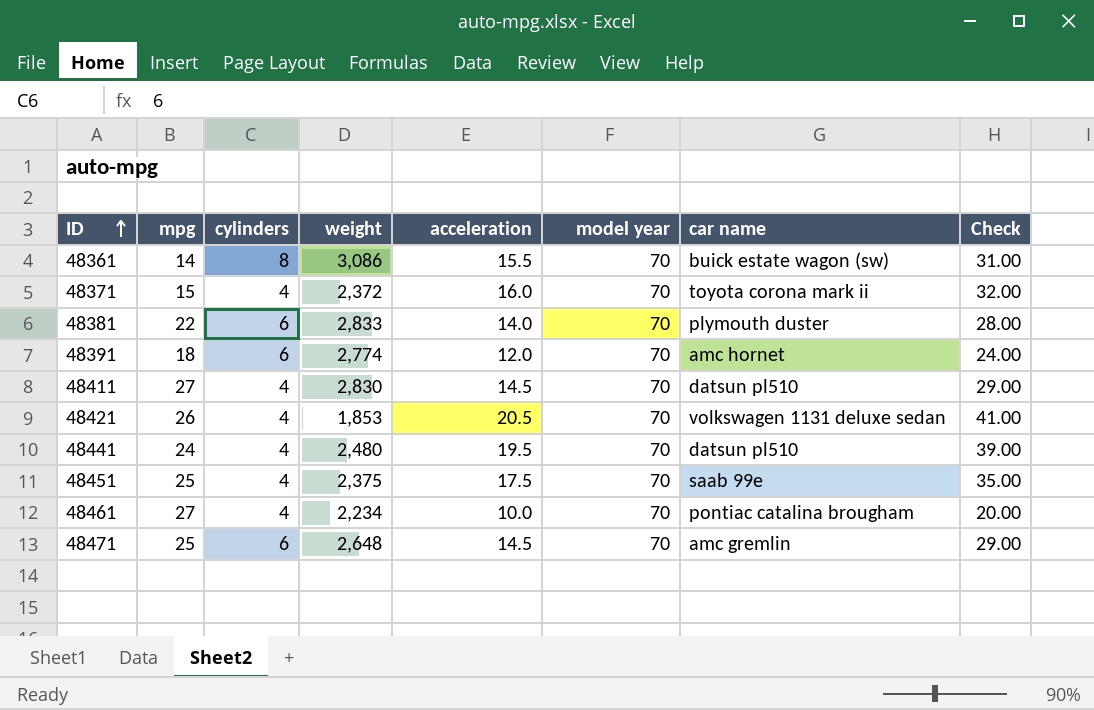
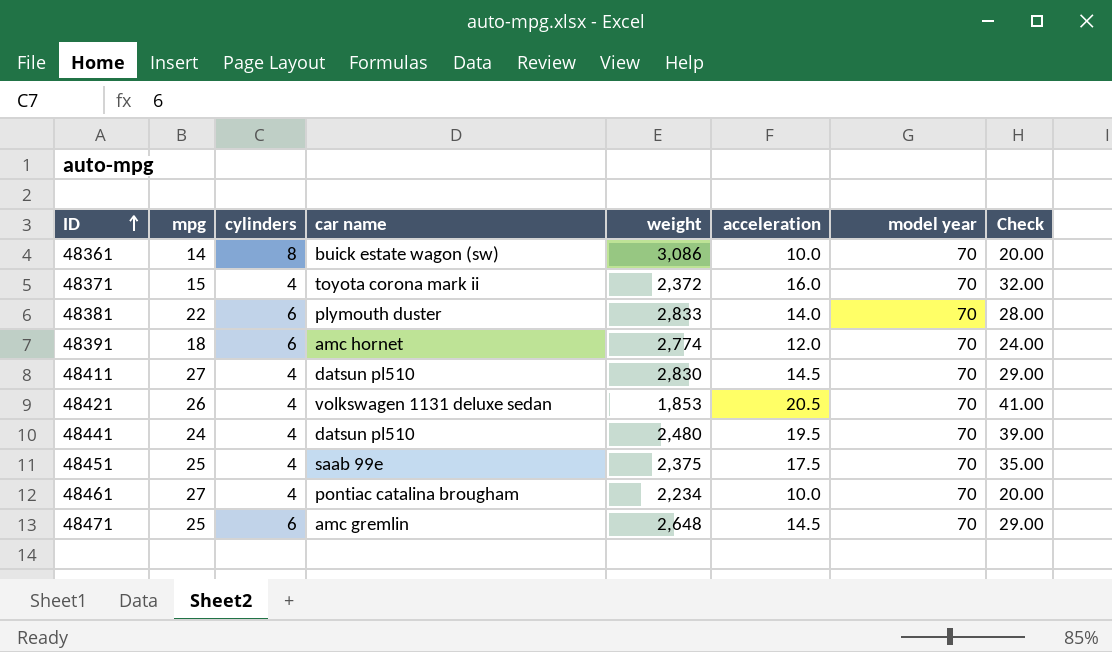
column car name | position: 7 -> 4
48361 | acceleration: 15.5 -> 10.0
48361 | Check: 31.00 -> 20.00

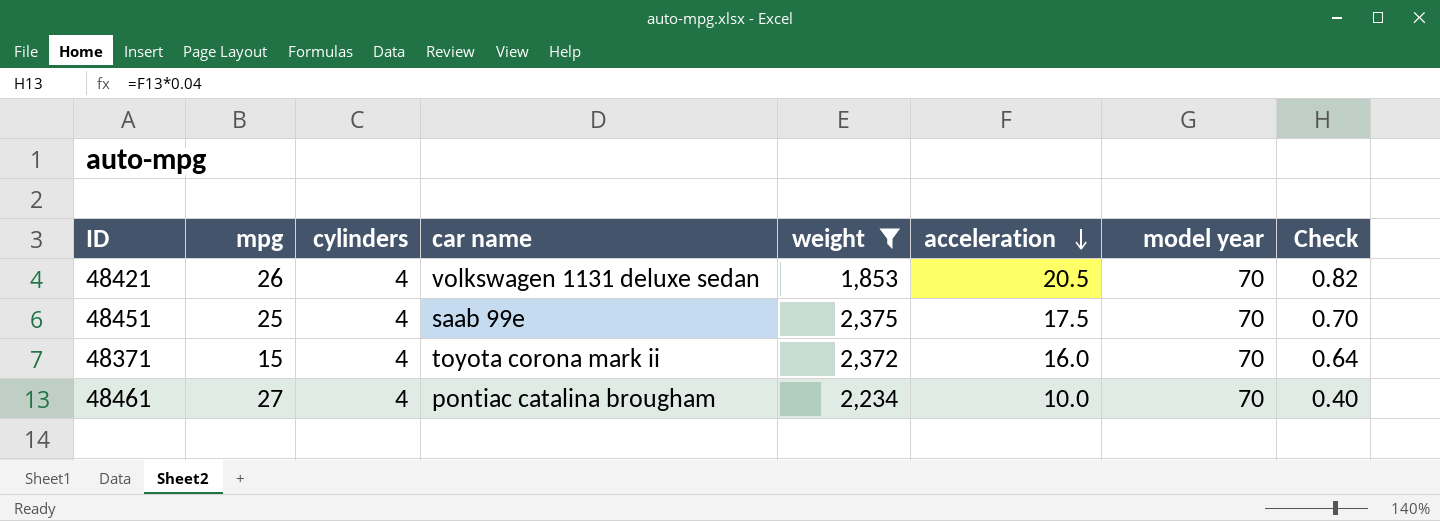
filter: none -> weight <= 2,375
row order: ID ascending -> acceleration descending
column Check | formula: [acceleration] * 2 -> [acceleration] * 0.04

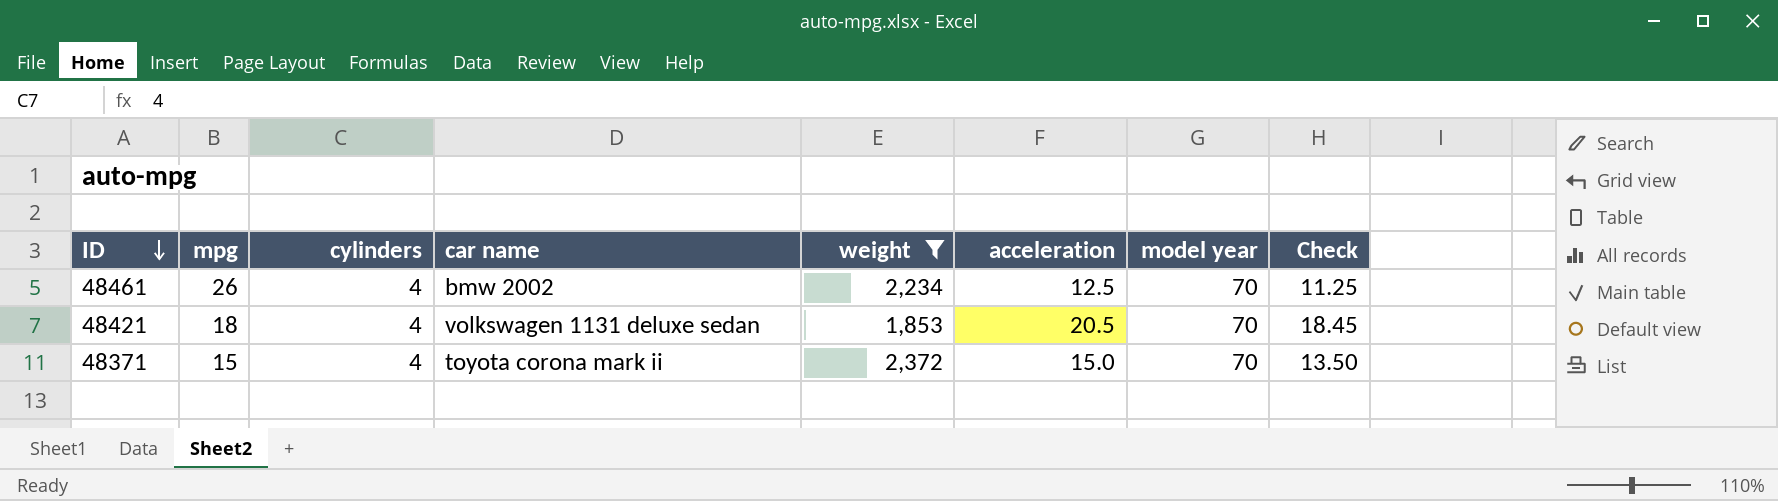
row order: acceleration descending -> ID descending
column Check | formula: [acceleration] * 0.04 -> [acceleration] * 0.9
row 48451: 25 | 4 | saab 99e | 2,375 | 17.5 | 70 | 0.70 -> none
48461 | mpg: 27 -> 26
48461 | car name: pontiac catalina brougham -> bmw 2002
48461 | acceleration: 10.0 -> 12.5
48421 | mpg: 26 -> 18
48371 | acceleration: 16.0 -> 15.0

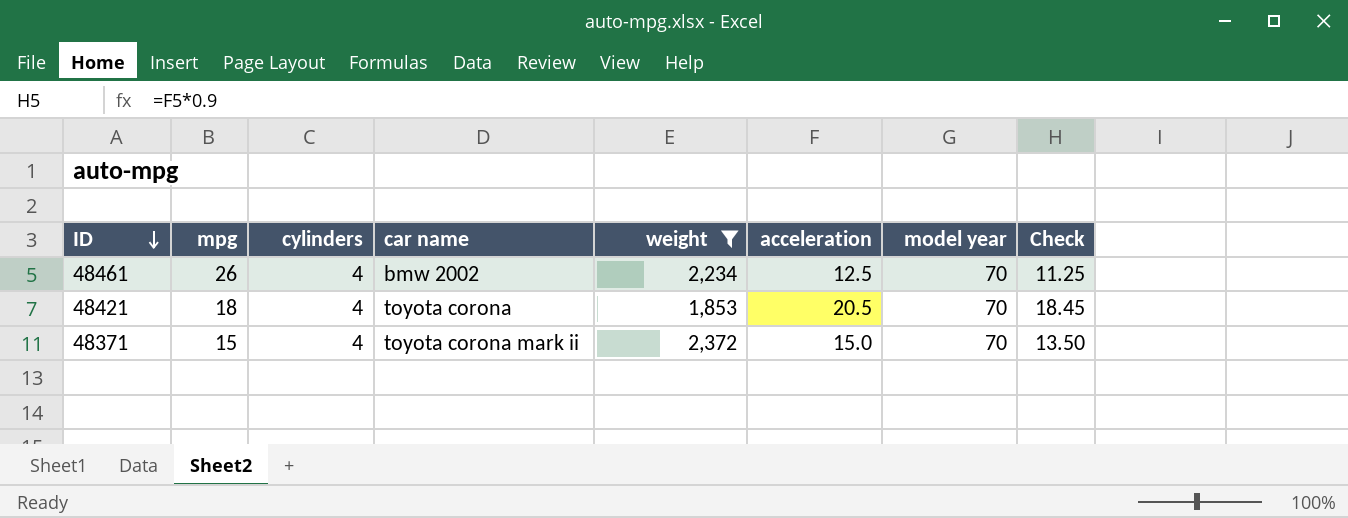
48421 | car name: volkswagen 1131 deluxe sedan -> toyota corona

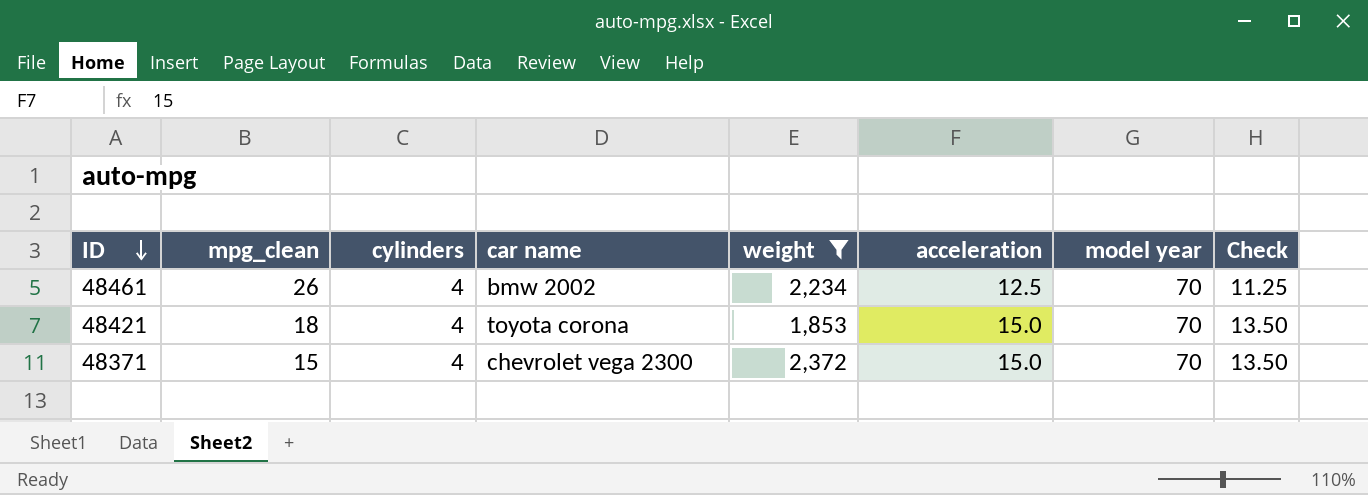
column name: mpg -> mpg_clean
48421 | acceleration: 20.5 -> 15.0
48421 | Check: 18.45 -> 13.50
48371 | car name: toyota corona mark ii -> chevrolet vega 2300

